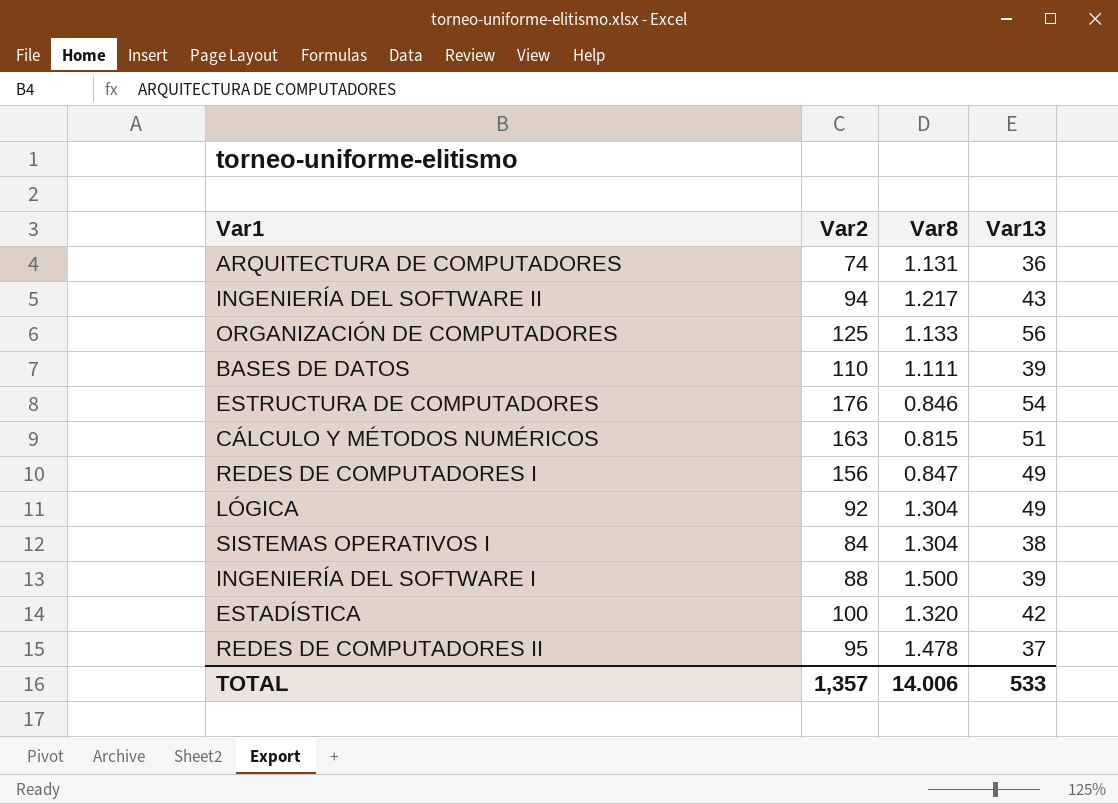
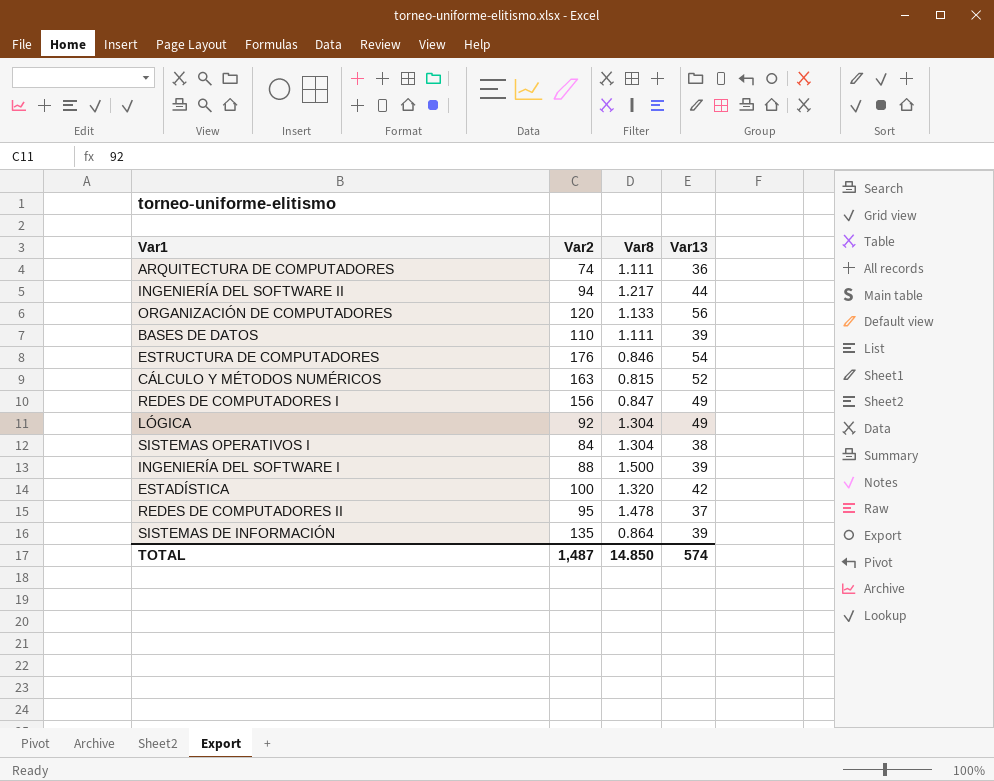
ARQUITECTURA DE COMPUTADORES | Var8: 1.131 -> 1.111
INGENIERÍA DEL SOFTWARE II | Var13: 43 -> 44
ORGANIZACIÓN DE COMPUTADORES | Var2: 125 -> 120
CÁLCULO Y MÉTODOS NUMÉRICOS | Var13: 51 -> 52
row SISTEMAS DE INFORMACIÓN: none -> 135 | 0.864 | 39
TOTAL | Var2: 1,357 -> 1,487
TOTAL | Var8: 14.006 -> 14.850
TOTAL | Var13: 533 -> 574

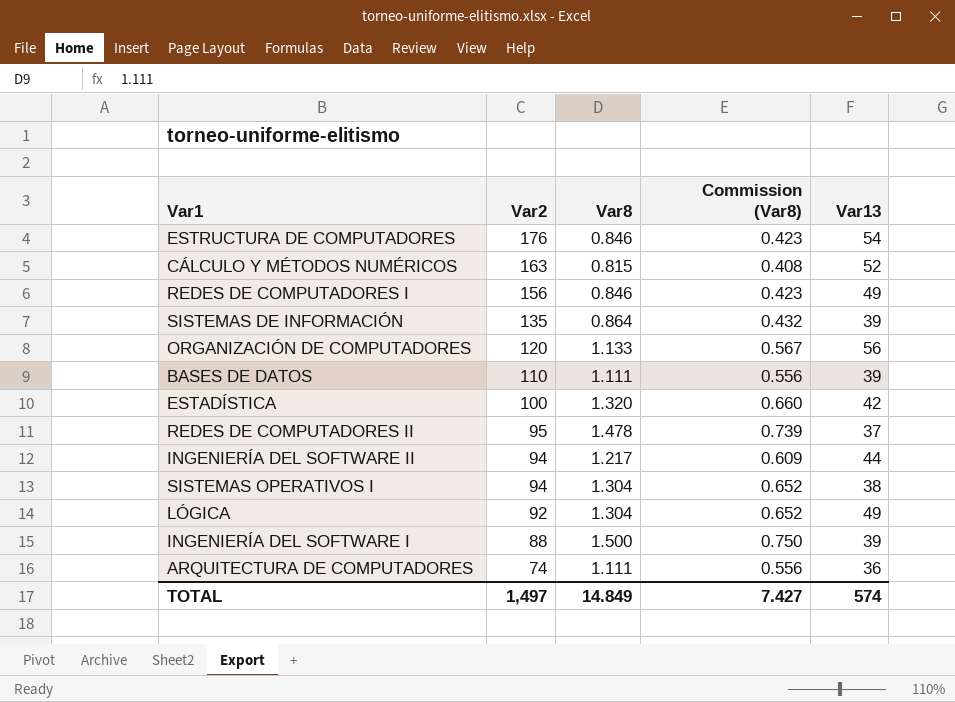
row order: none -> Var2 descending
column Commission (Var8) | formula: none -> [Var8] * 0.5
REDES DE COMPUTADORES I | Var8: 0.847 -> 0.846
SISTEMAS OPERATIVOS I | Var2: 84 -> 94
TOTAL | Var2: 1,487 -> 1,497
TOTAL | Var8: 14.850 -> 14.849

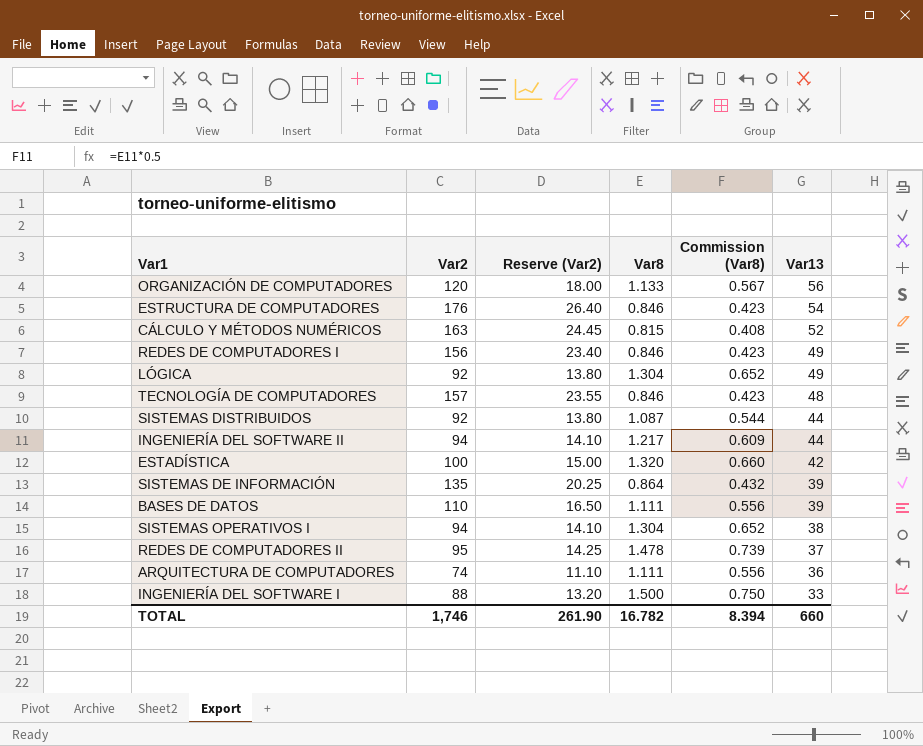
row order: Var2 descending -> Var13 descending
column Reserve (Var2) | formula: none -> [Var2] * 0.15
row TECNOLOGÍA DE COMPUTADORES: none -> 157 | 23.55 | 0.846 | 0.423 | 48
row SISTEMAS DISTRIBUIDOS: none -> 92 | 13.80 | 1.087 | 0.544 | 44
INGENIERÍA DEL SOFTWARE I | Var13: 39 -> 33
TOTAL | Var2: 1,497 -> 1,746
TOTAL | Var8: 14.849 -> 16.782
TOTAL | Commission (Var8): 7.427 -> 8.394
TOTAL | Var13: 574 -> 660

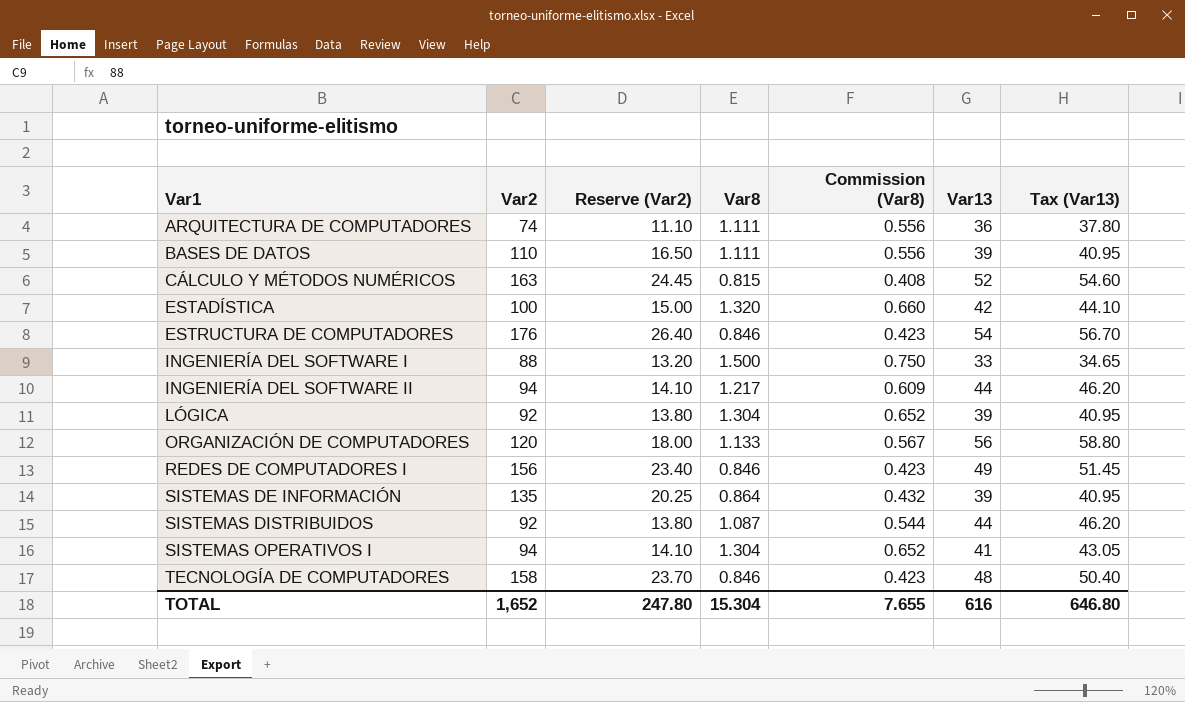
row order: Var13 descending -> Var1 ascending
column Tax (Var13) | formula: none -> [Var13] * 1.05
row REDES DE COMPUTADORES II: 95 | 14.25 | 1.478 | 0.739 | 37 -> none
LÓGICA | Var13: 49 -> 39
SISTEMAS OPERATIVOS I | Var13: 38 -> 41
TECNOLOGÍA DE COMPUTADORES | Var2: 157 -> 158
TECNOLOGÍA DE COMPUTADORES | Reserve (Var2): 23.55 -> 23.70
TOTAL | Var2: 1,746 -> 1,652
TOTAL | Reserve (Var2): 261.90 -> 247.80
TOTAL | Var8: 16.782 -> 15.304
TOTAL | Commission (Var8): 8.394 -> 7.655
TOTAL | Var13: 660 -> 616

